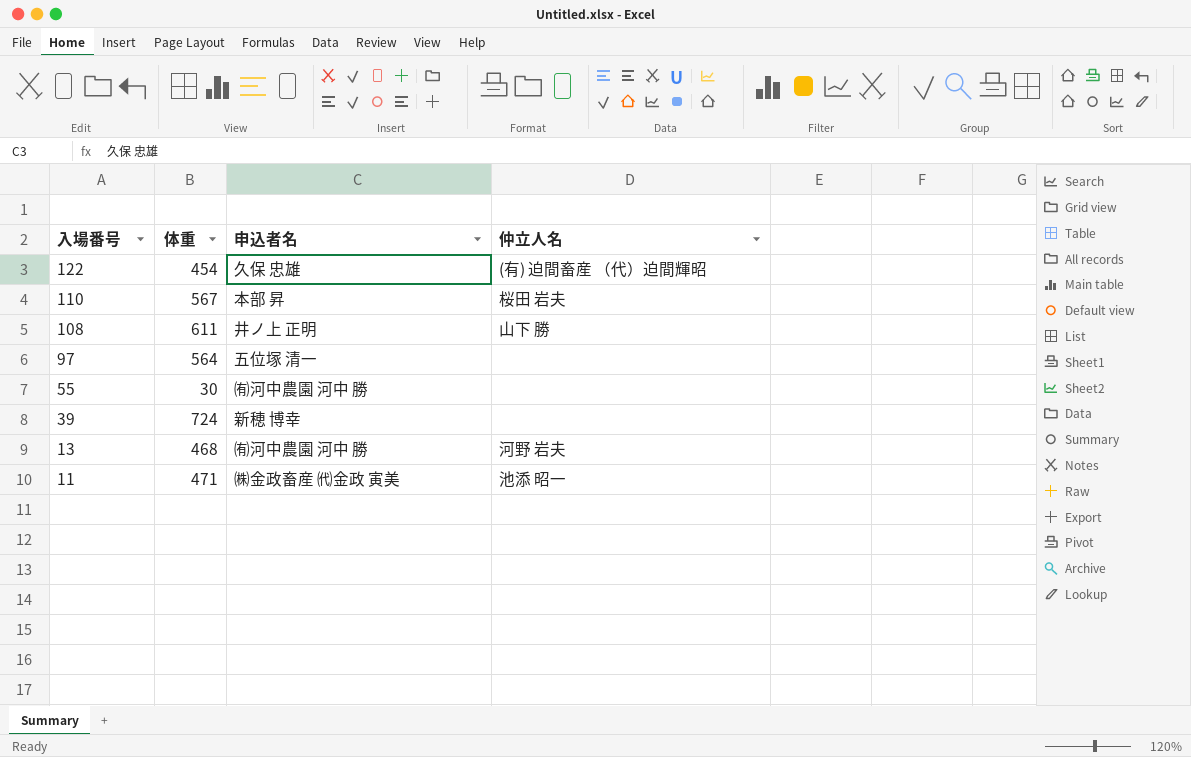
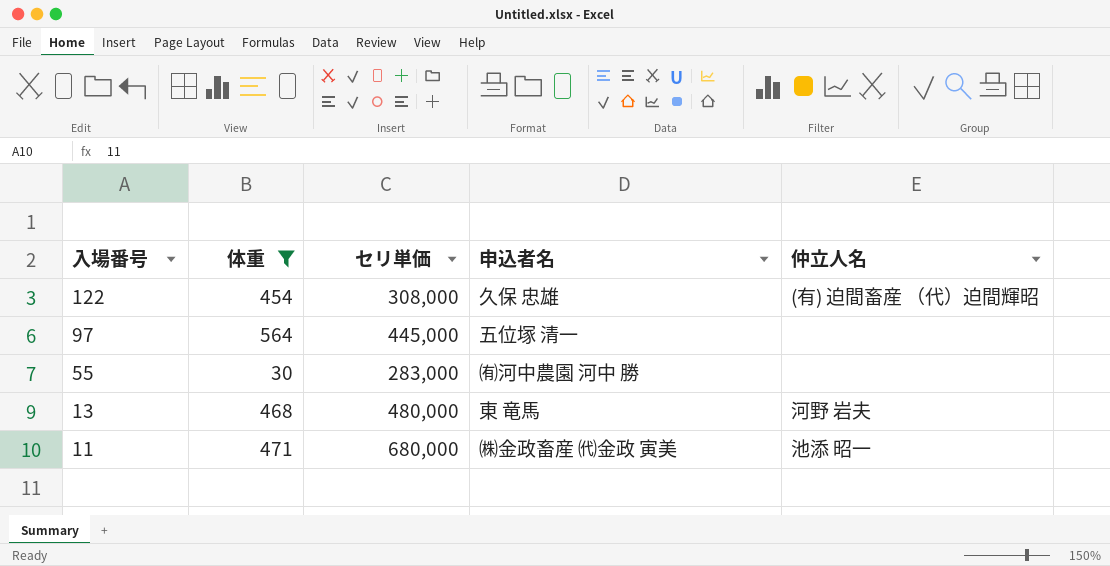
filter: none -> 体重 <= 564
column セリ単価 | position: none -> 3
13 | 申込者名: ㈲河中農園 河中 勝 -> 東 竜馬

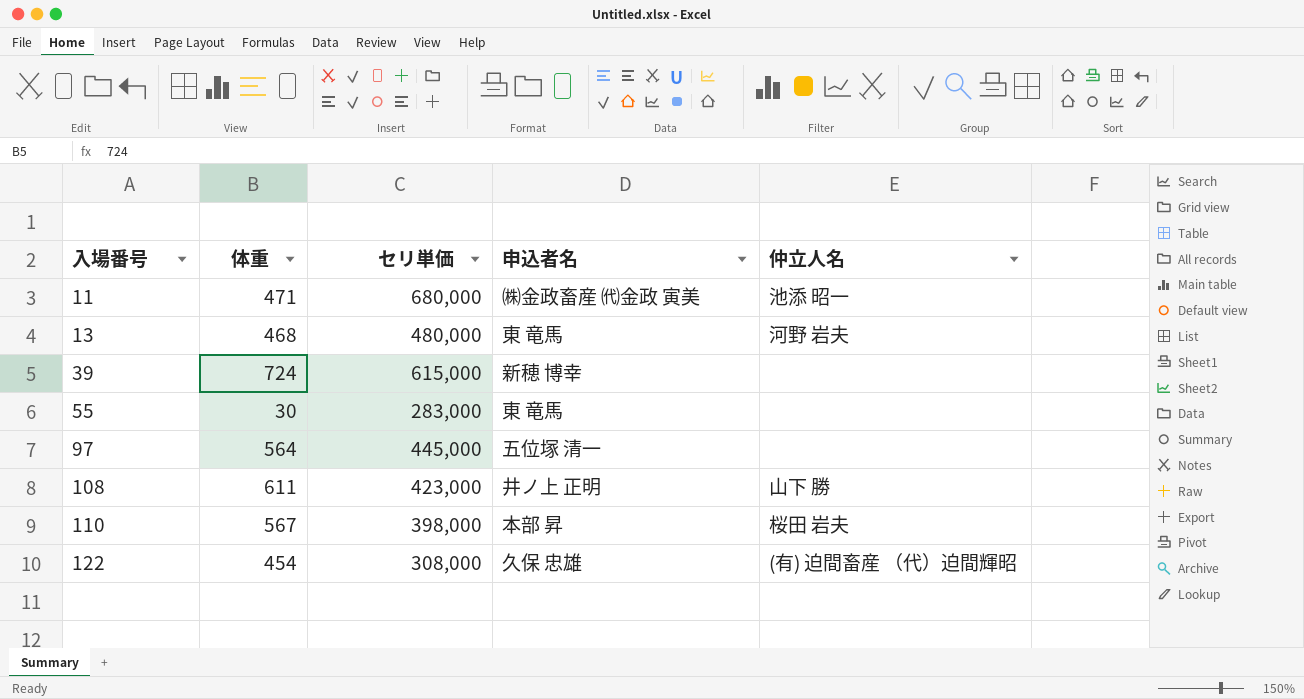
filter: 体重 <= 564 -> none
row order: 入場番号 descending -> 入場番号 ascending
55 | 申込者名: ㈲河中農園 河中 勝 -> 東 竜馬

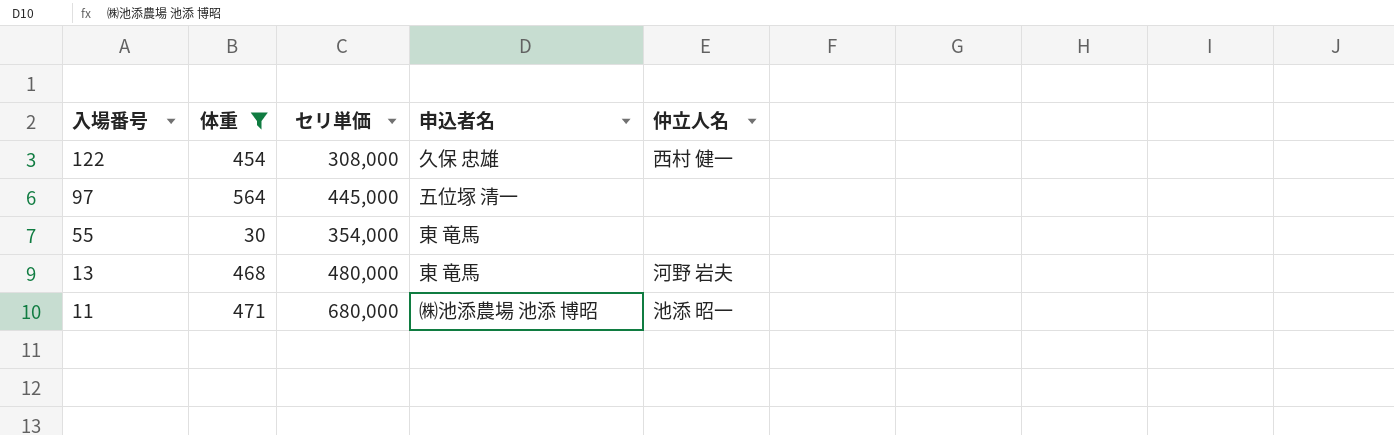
filter: none -> 体重 <= 564
row order: 入場番号 ascending -> 入場番号 descending
122 | 仲立人名: (有) 迫間畜産 （代）迫間輝昭 -> 西村 健一
55 | セリ単価: 283,000 -> 354,000
11 | 申込者名: ㈱金政畜産 ㈹金政 寅美 -> ㈱池添農場 池添 博昭

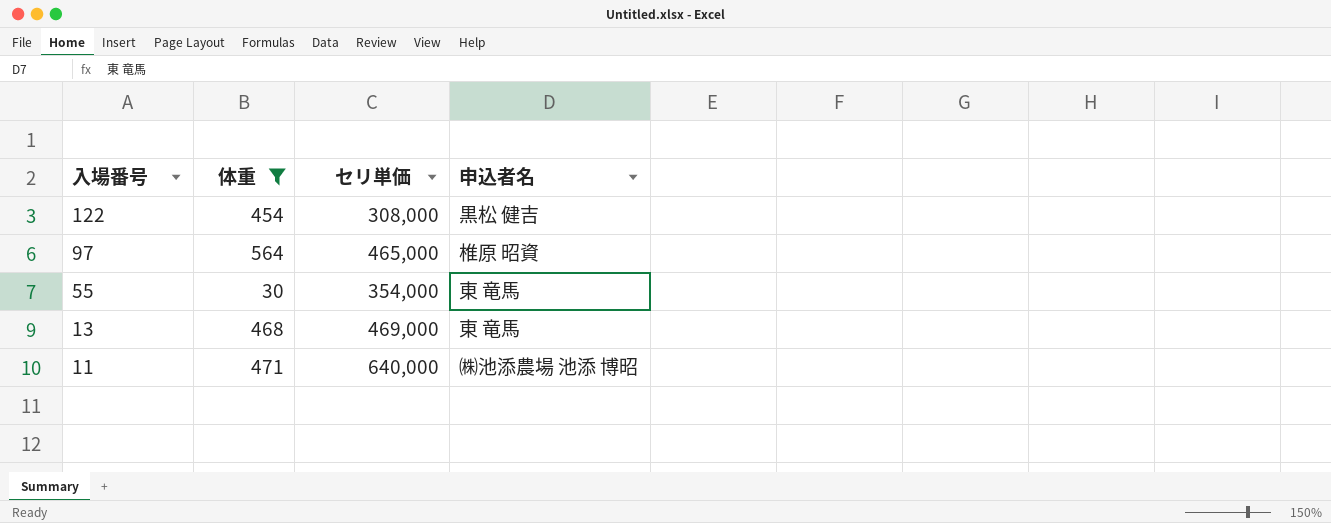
column 仲立人名 | position: 5 -> none
122 | 申込者名: 久保 忠雄 -> 黒松 健吉
97 | セリ単価: 445,000 -> 465,000
97 | 申込者名: 五位塚 清一 -> 椎原 昭資
13 | セリ単価: 480,000 -> 469,000
11 | セリ単価: 680,000 -> 640,000

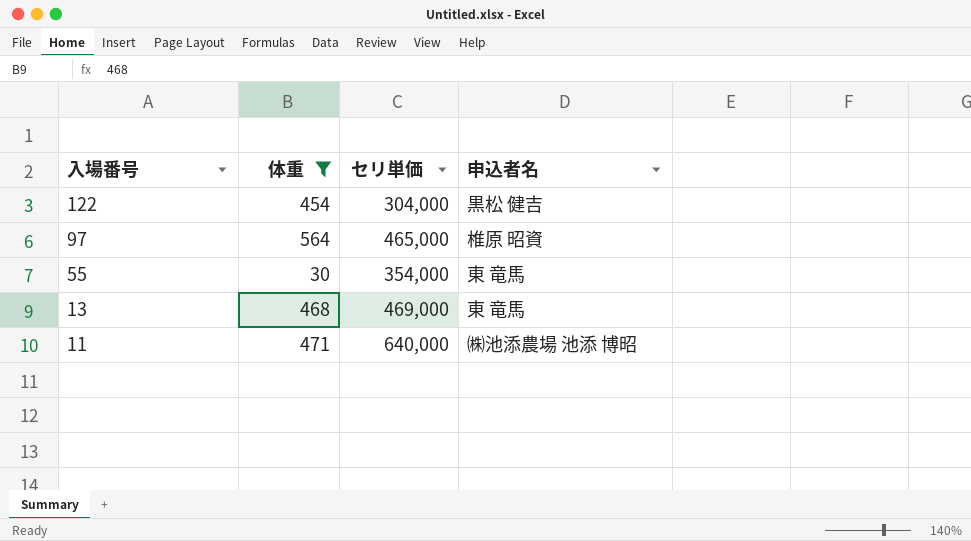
122 | セリ単価: 308,000 -> 304,000

